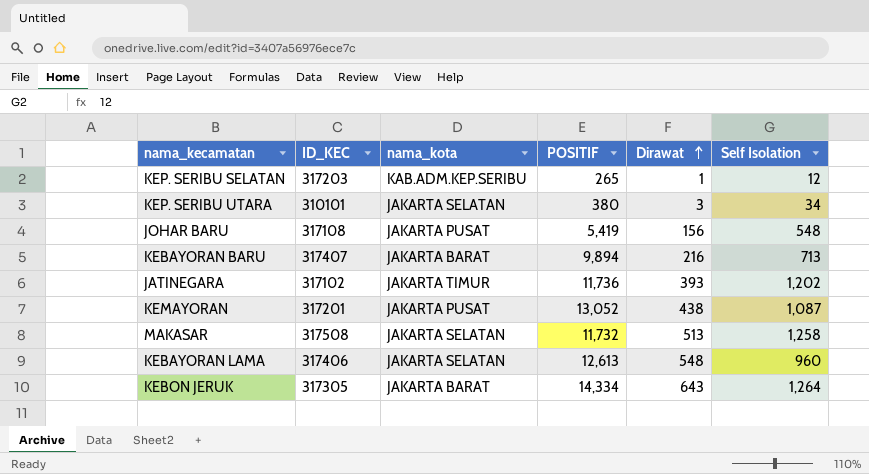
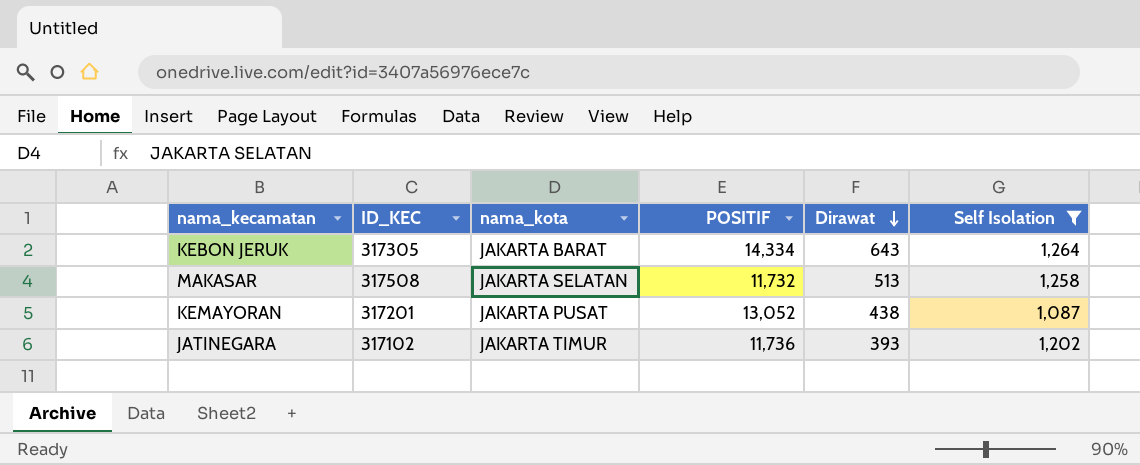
filter: none -> Self Isolation >= 1,087
row order: Dirawat ascending -> Dirawat descending

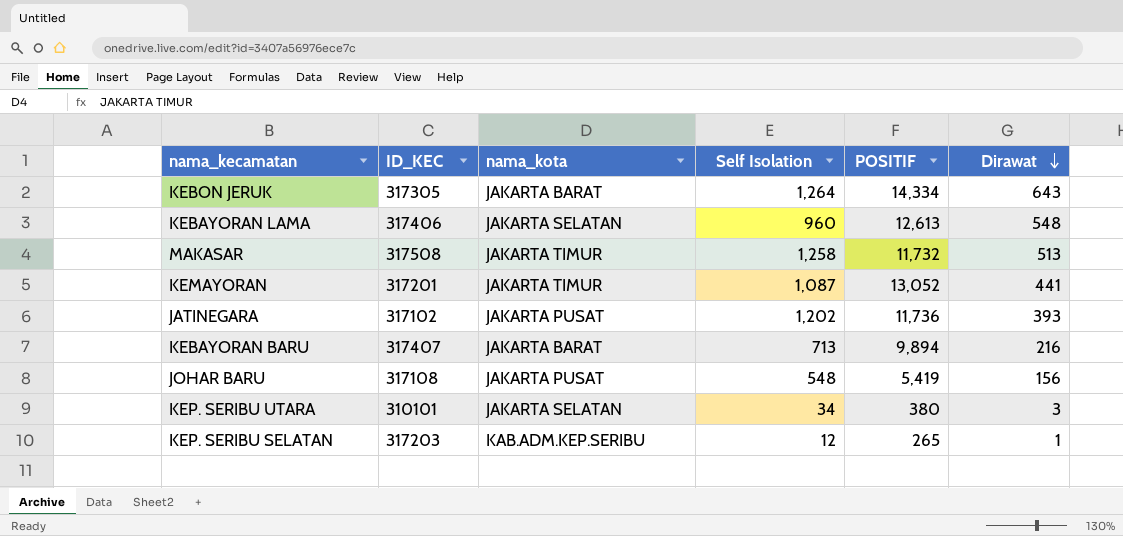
filter: Self Isolation >= 1,087 -> none
column Self Isolation | position: 6 -> 4
MAKASAR | nama_kota: JAKARTA SELATAN -> JAKARTA TIMUR
KEMAYORAN | nama_kota: JAKARTA PUSAT -> JAKARTA TIMUR
KEMAYORAN | Dirawat: 438 -> 441
JATINEGARA | nama_kota: JAKARTA TIMUR -> JAKARTA PUSAT

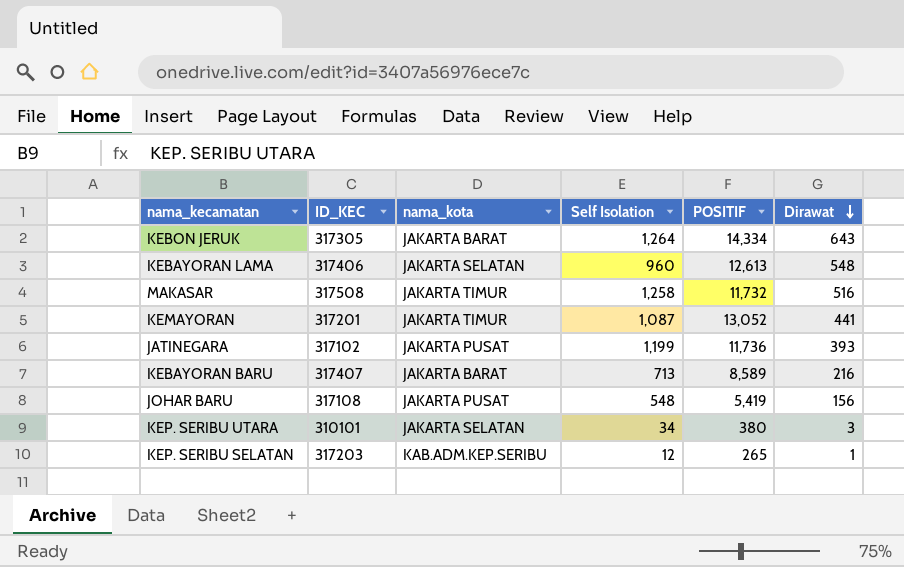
MAKASAR | Dirawat: 513 -> 516
JATINEGARA | Self Isolation: 1,202 -> 1,199
KEBAYORAN BARU | POSITIF: 9,894 -> 8,589

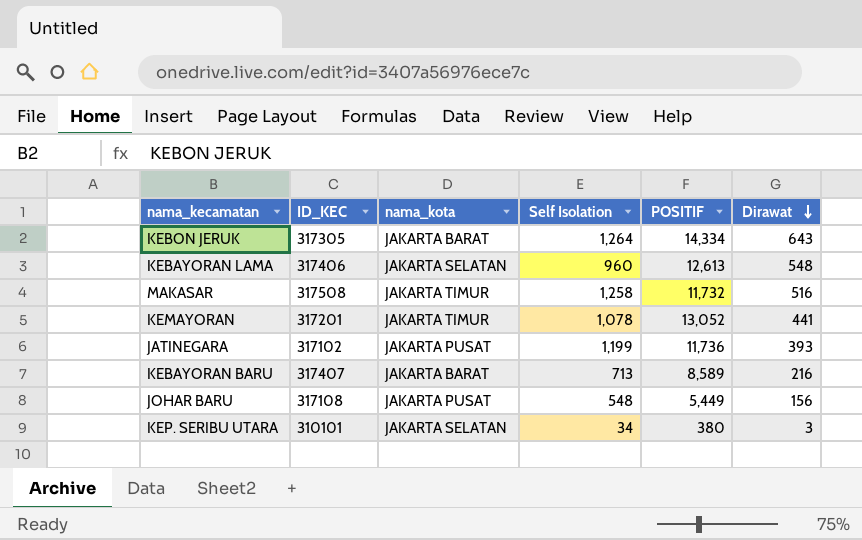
row KEP. SERIBU SELATAN: 317203 | KAB.ADM.KEP.SERIBU | 12 | 265 | 1 -> none
KEMAYORAN | Self Isolation: 1,087 -> 1,078
JOHAR BARU | POSITIF: 5,419 -> 5,449

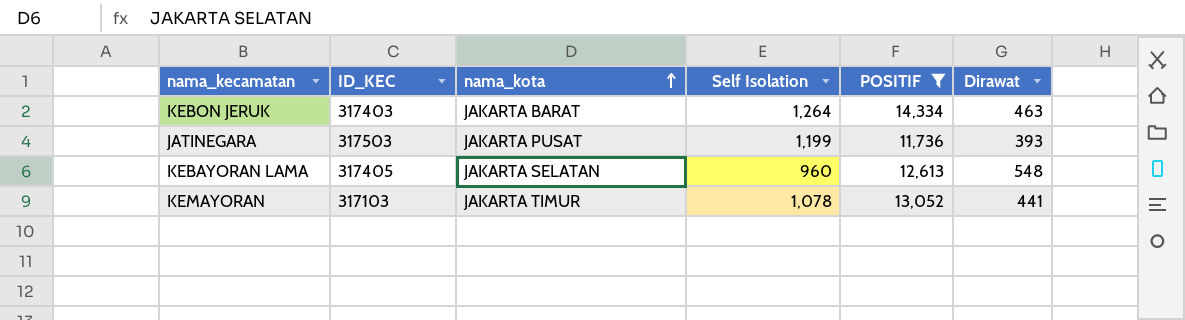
filter: none -> POSITIF >= 11,736
row order: Dirawat descending -> nama_kota ascending
KEBON JERUK | ID_KEC: 317305 -> 317403
KEBON JERUK | Dirawat: 643 -> 463
JATINEGARA | ID_KEC: 317102 -> 317503
KEBAYORAN LAMA | ID_KEC: 317406 -> 317405
KEMAYORAN | ID_KEC: 317201 -> 317103

